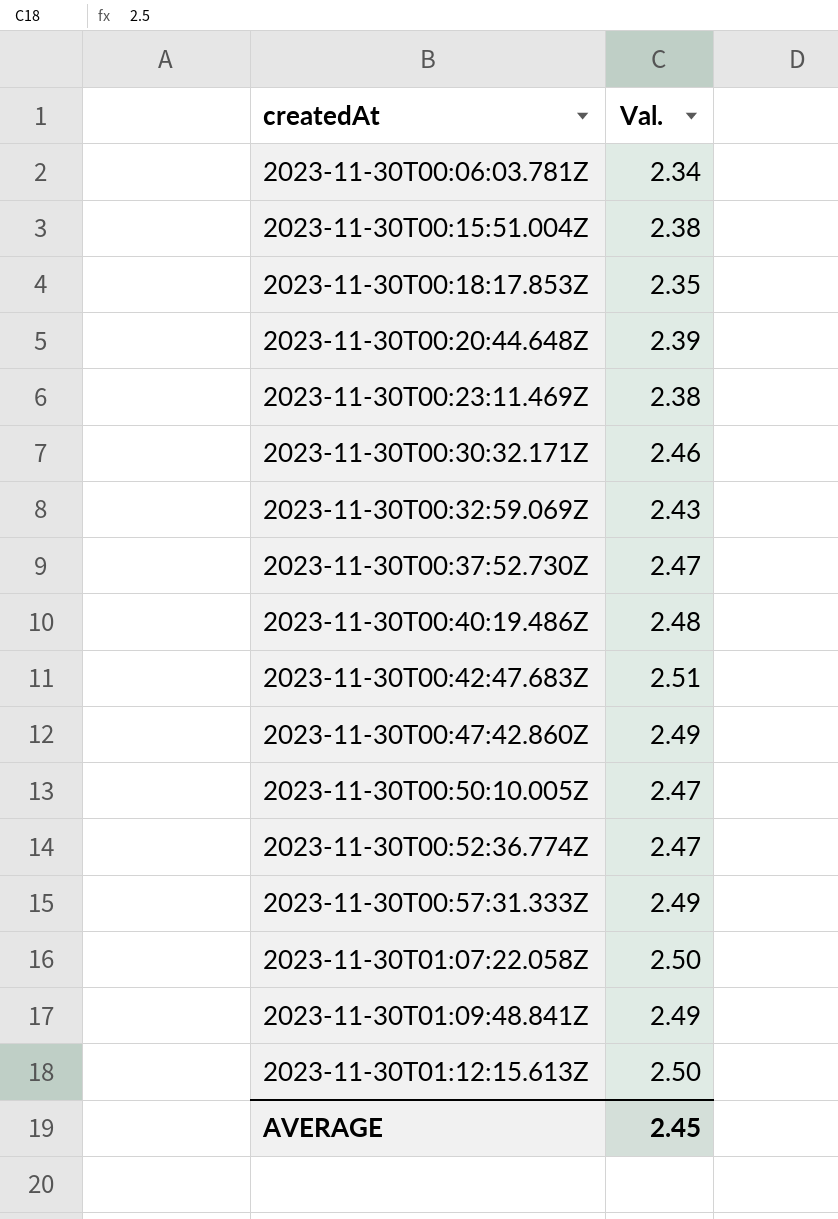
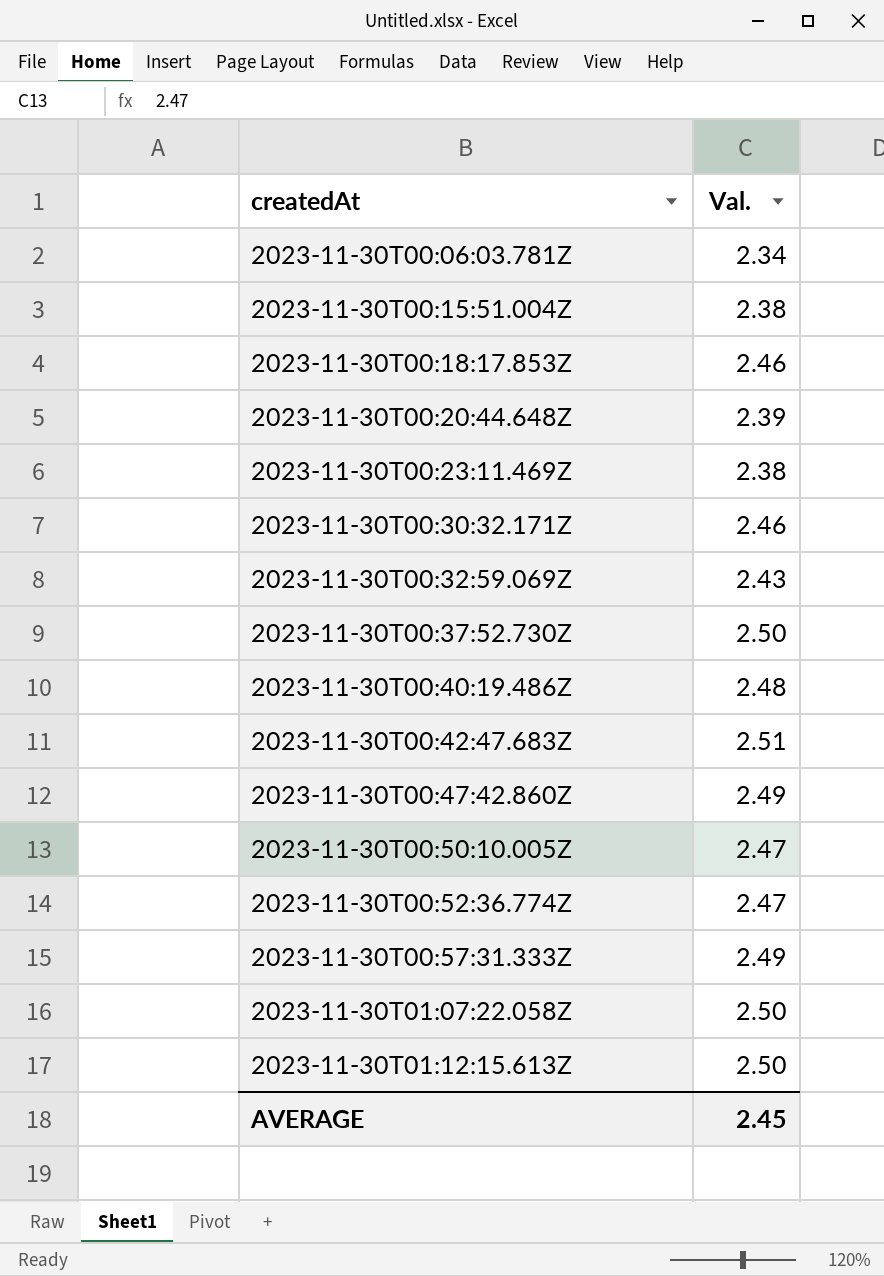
row 2023-11-30T01:09:48.841Z: 2.49 -> none
2023-11-30T00:18:17.853Z | Val.: 2.35 -> 2.46
2023-11-30T00:37:52.730Z | Val.: 2.47 -> 2.50

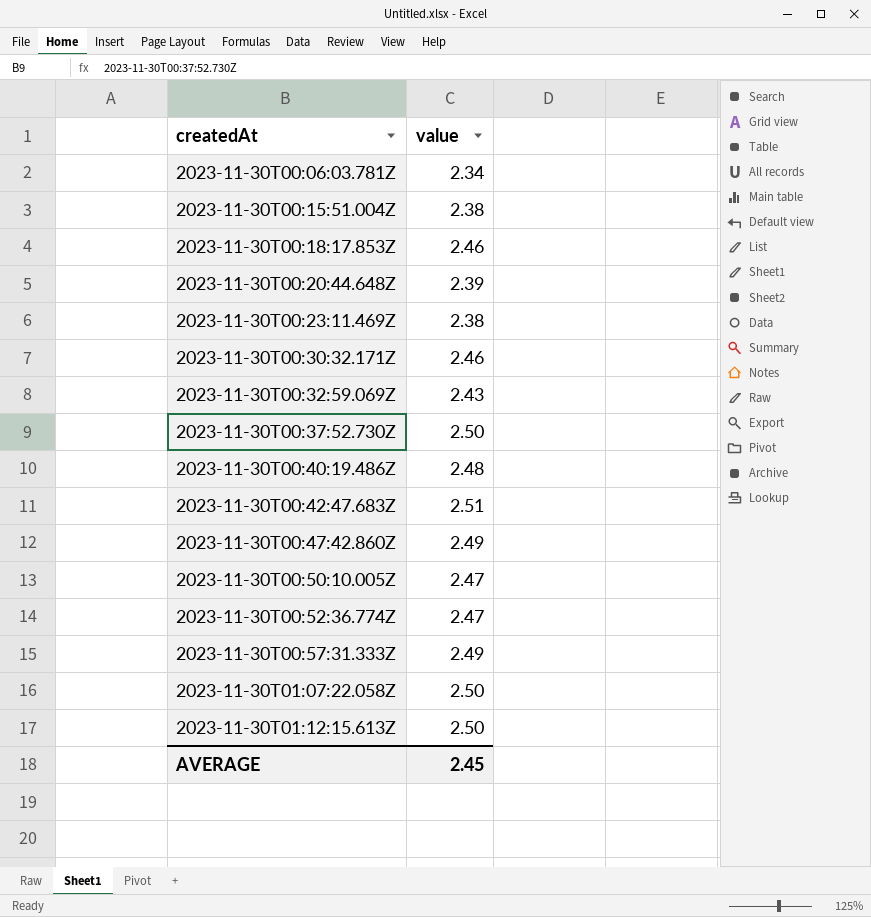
column name: Val. -> value

